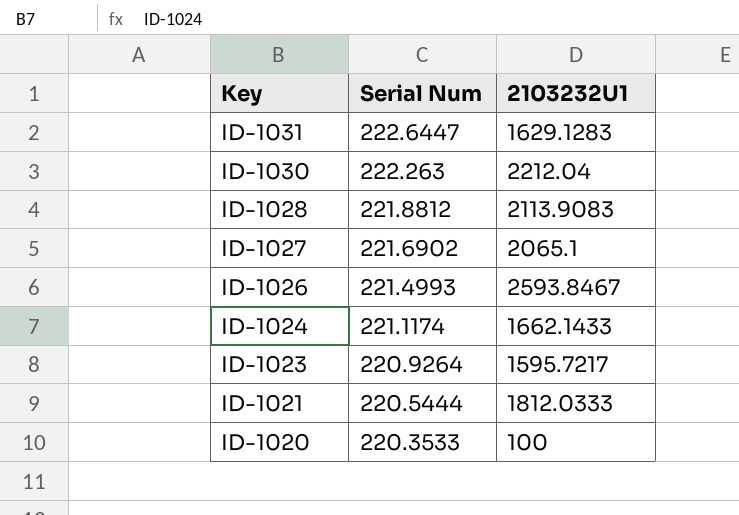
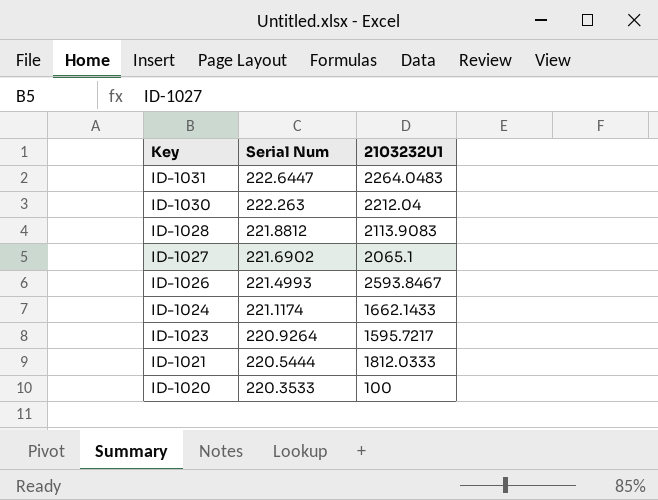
ID-1031 | 2103232U1: 1629.1283 -> 2264.0483

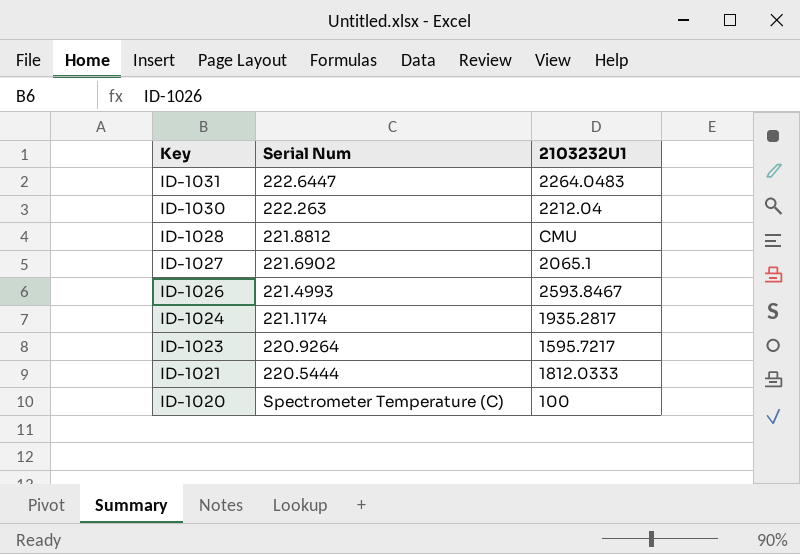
ID-1028 | 2103232U1: 2113.9083 -> CMU
ID-1024 | 2103232U1: 1662.1433 -> 1935.2817
ID-1020 | Serial Num: 220.3533 -> Spectrometer Temperature (C)

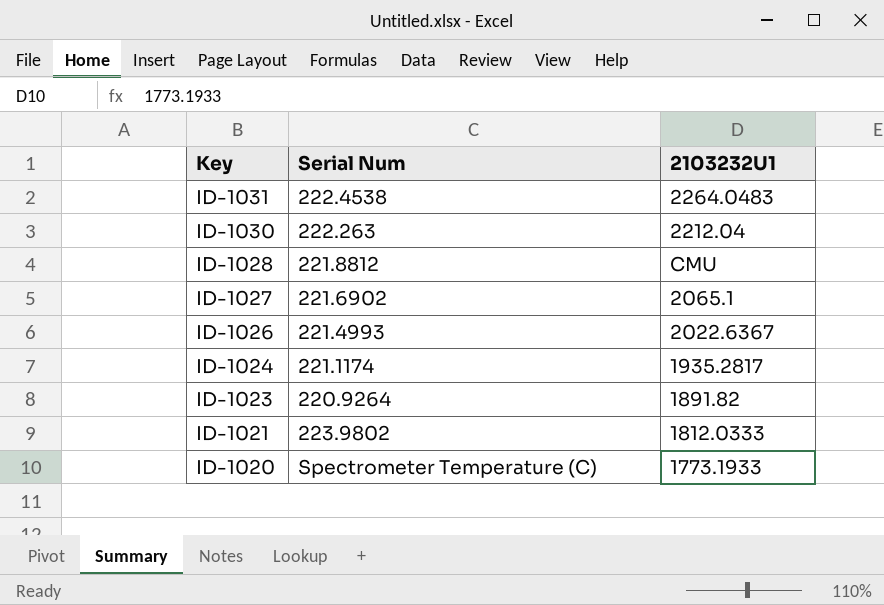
ID-1031 | Serial Num: 222.6447 -> 222.4538
ID-1026 | 2103232U1: 2593.8467 -> 2022.6367
ID-1023 | 2103232U1: 1595.7217 -> 1891.82
ID-1021 | Serial Num: 220.5444 -> 223.9802
ID-1020 | 2103232U1: 100 -> 1773.1933

